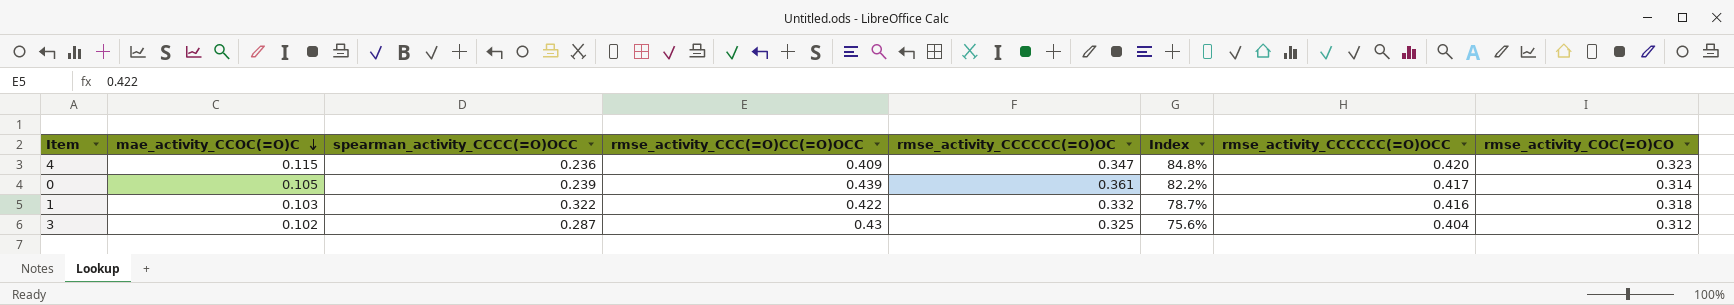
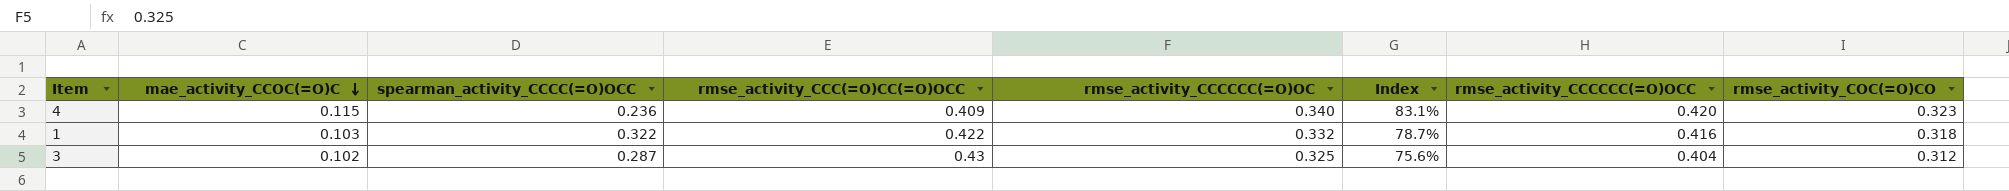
row 0: 0.105 | 0.239 | 0.439 | 0.361 | 82.2% | 0.417 | 0.314 -> none
4 | rmse_activity_CCCCCC(=O)OC: 0.347 -> 0.340
4 | Index: 84.8% -> 83.1%

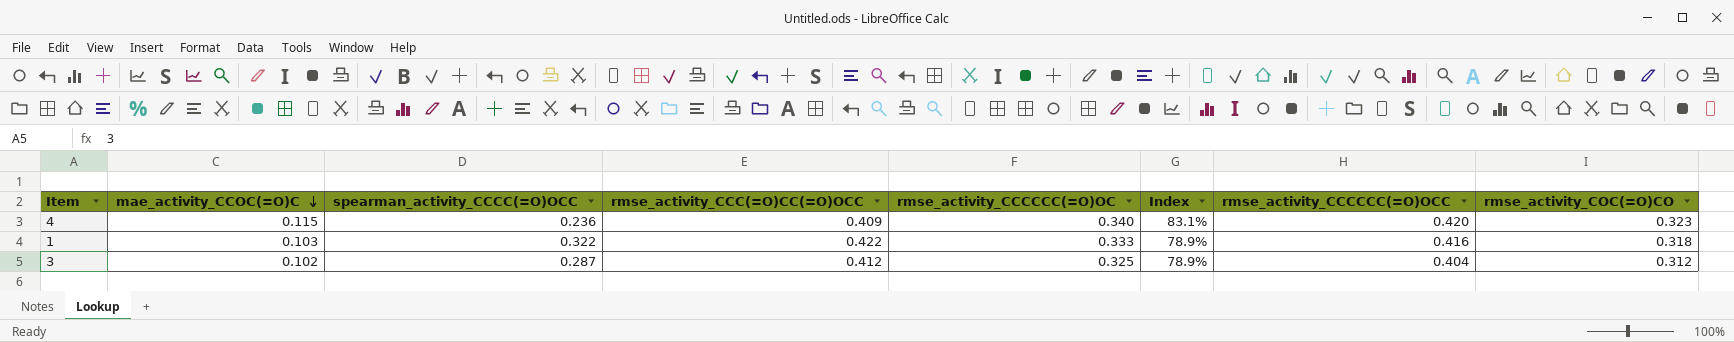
1 | rmse_activity_CCCCCC(=O)OC: 0.332 -> 0.333
1 | Index: 78.7% -> 78.9%
3 | rmse_activity_CCC(=O)CC(=O)OCC: 0.43 -> 0.412
3 | Index: 75.6% -> 78.9%

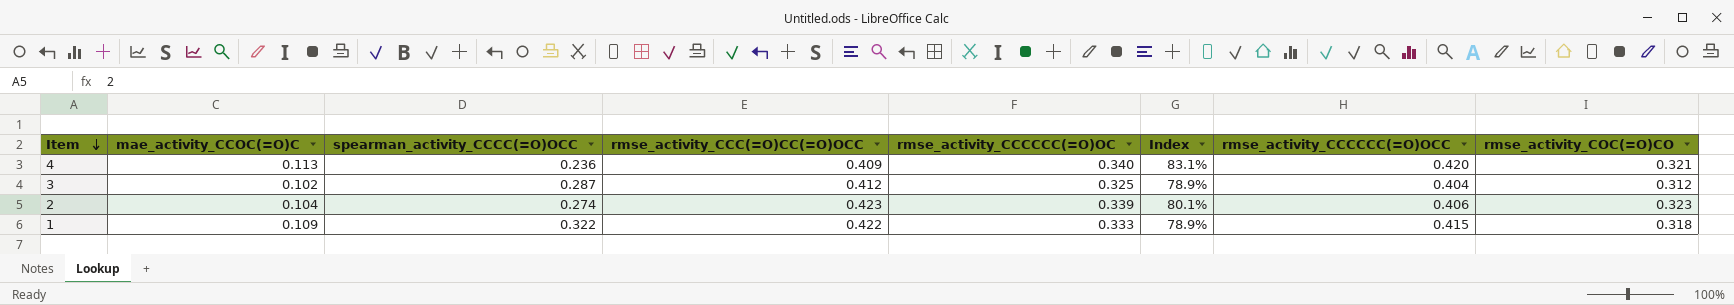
row order: mae_activity_CCOC(=O)C descending -> Item descending
4 | mae_activity_CCOC(=O)C: 0.115 -> 0.113
4 | rmse_activity_COC(=O)CO: 0.323 -> 0.321
row 2: none -> 0.104 | 0.274 | 0.423 | 0.339 | 80.1% | 0.406 | 0.323
1 | mae_activity_CCOC(=O)C: 0.103 -> 0.109
1 | rmse_activity_CCCCCC(=O)OCC: 0.416 -> 0.415

